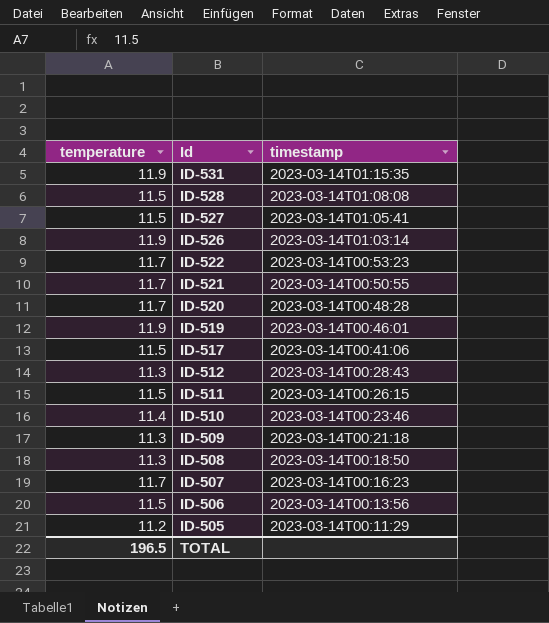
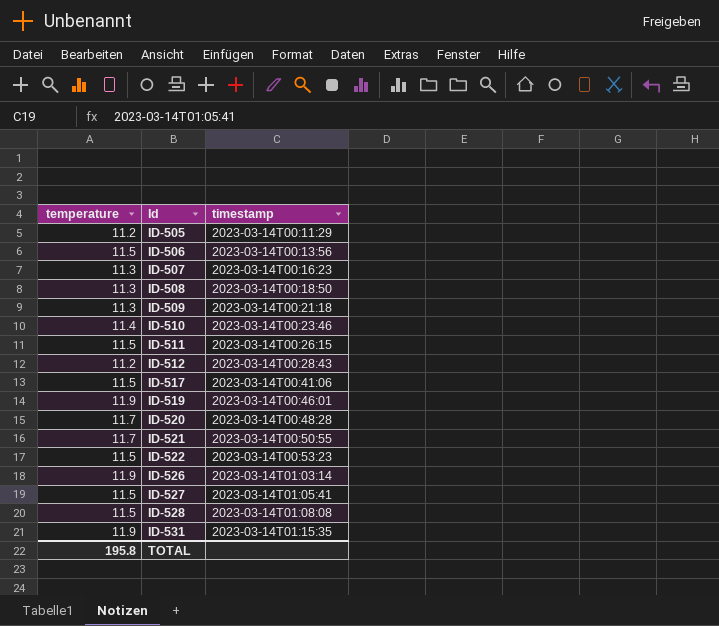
row order: Id descending -> Id ascending
ID-507 | temperature: 11.7 -> 11.3
ID-512 | temperature: 11.3 -> 11.2
ID-522 | temperature: 11.7 -> 11.5
TOTAL | temperature: 196.5 -> 195.8

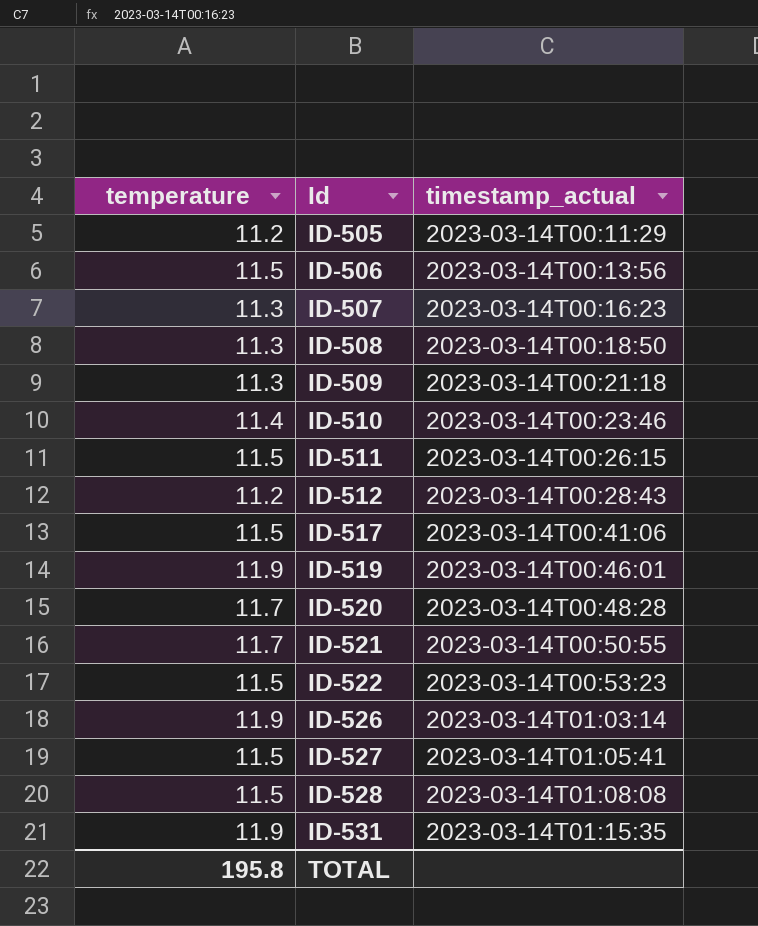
column name: timestamp -> timestamp_actual

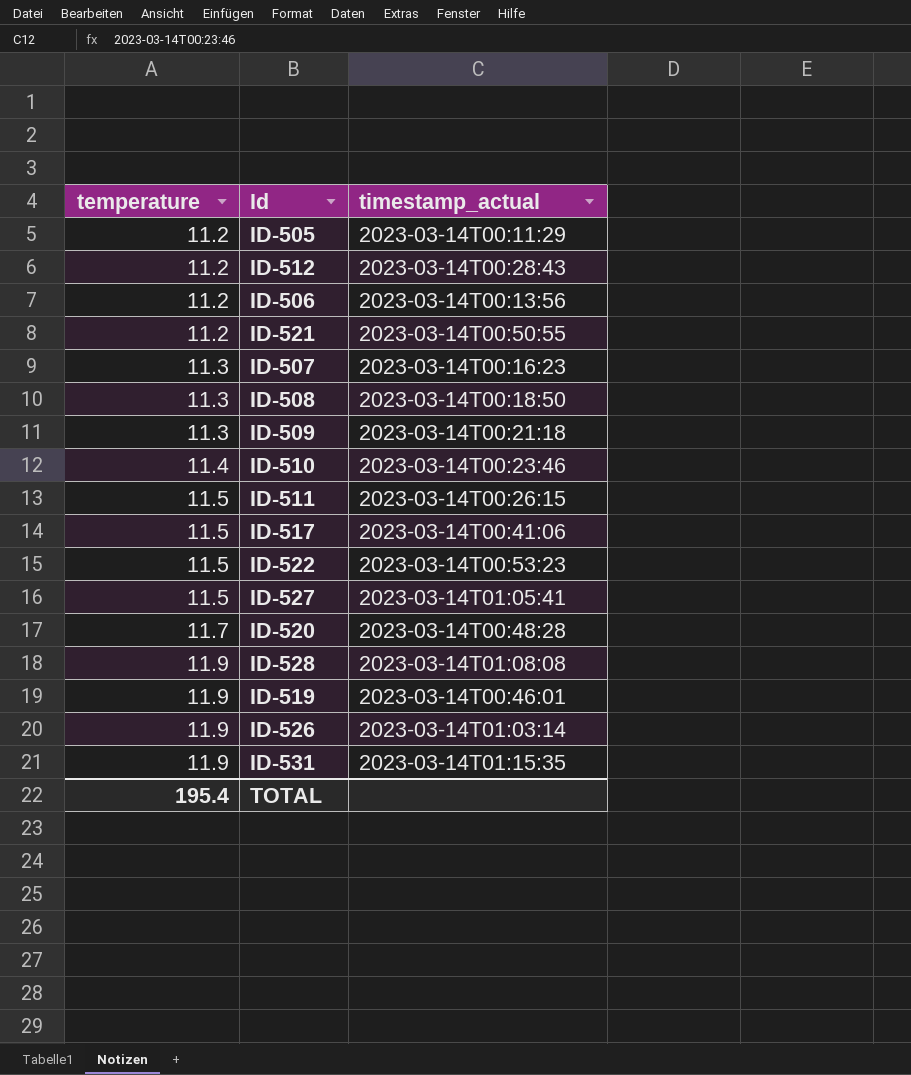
row order: Id ascending -> temperature ascending
ID-506 | temperature: 11.5 -> 11.2
ID-521 | temperature: 11.7 -> 11.2
ID-528 | temperature: 11.5 -> 11.9
TOTAL | temperature: 195.8 -> 195.4

